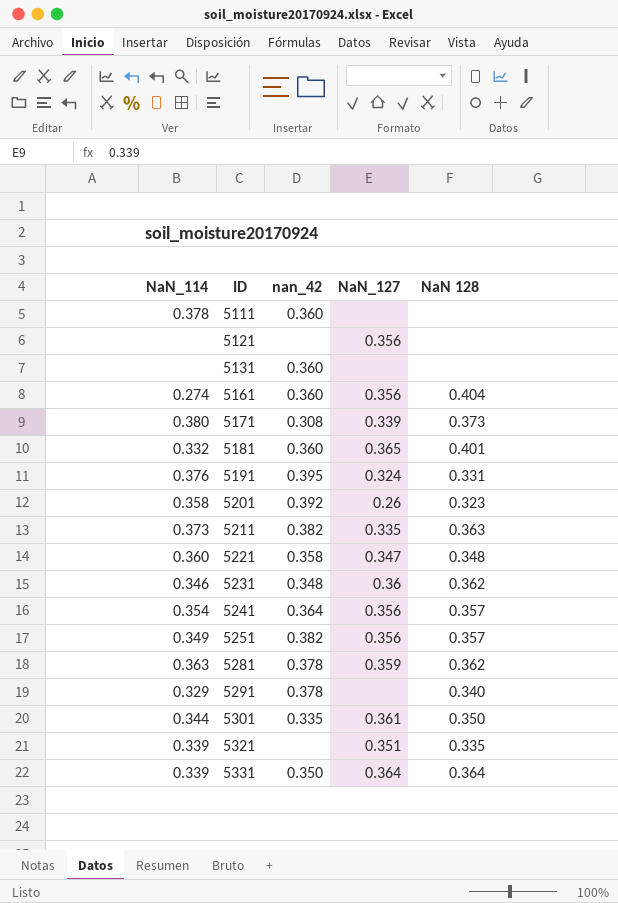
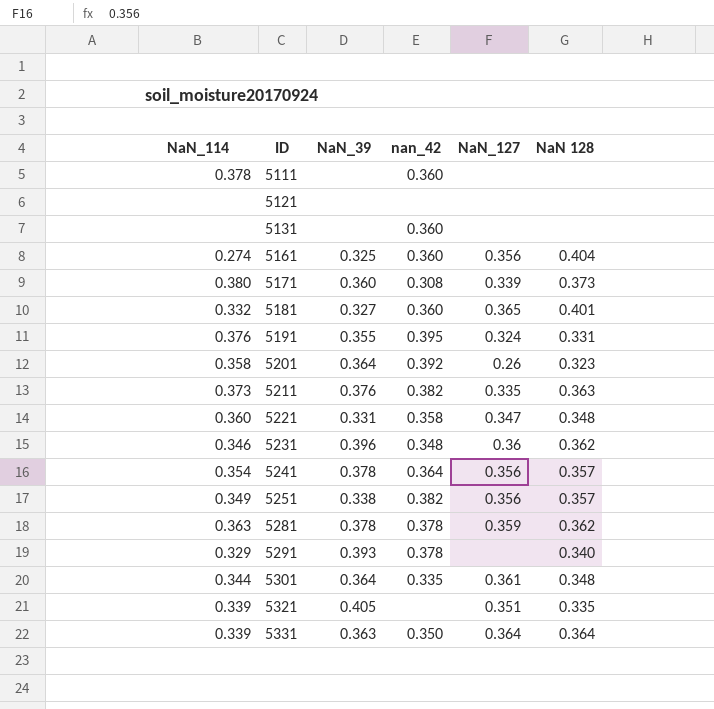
column NaN_39 | position: none -> 3
5121 | NaN_127: 0.356 -> none
5301 | NaN 128: 0.350 -> 0.348

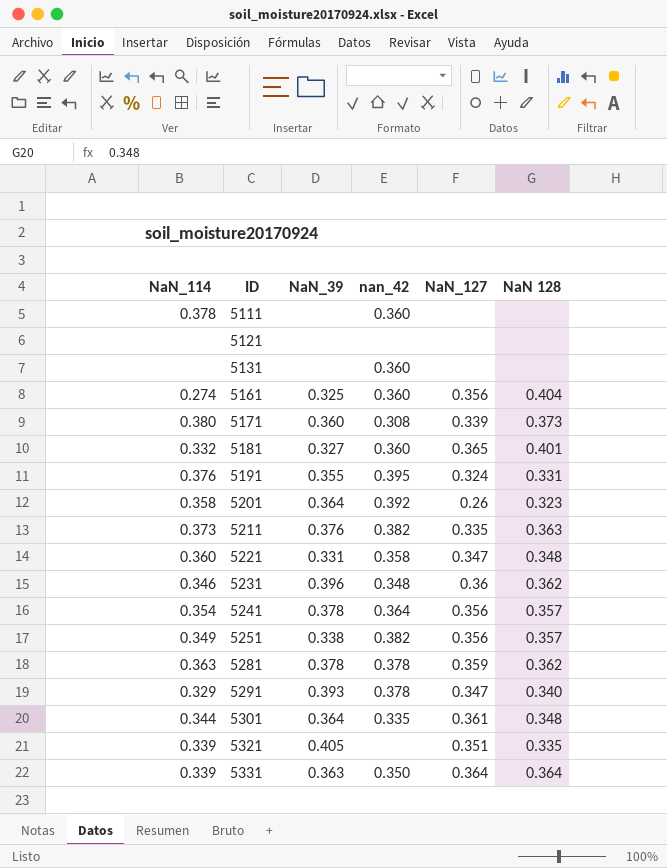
5291 | NaN_127: none -> 0.347

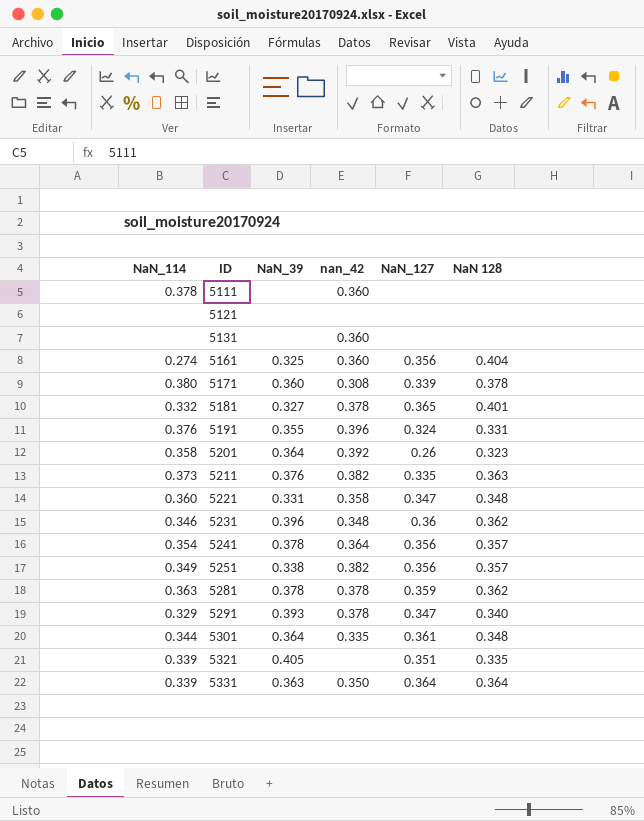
5171 | NaN 128: 0.373 -> 0.378
5181 | nan_42: 0.360 -> 0.378
5191 | nan_42: 0.395 -> 0.396

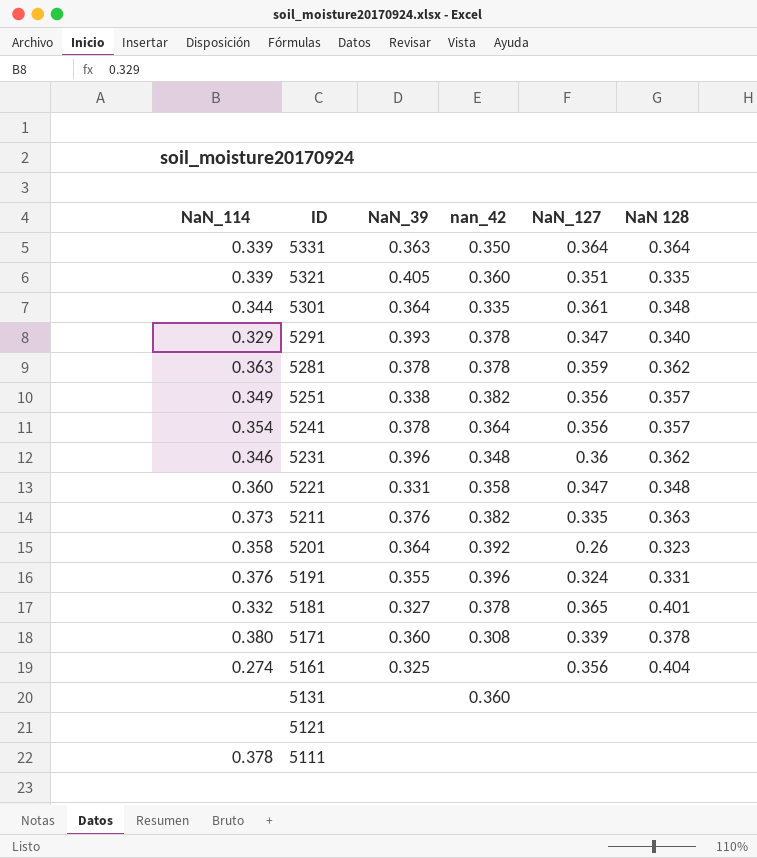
row order: ID ascending -> ID descending
5321 | nan_42: none -> 0.360
5161 | nan_42: 0.360 -> none
5111 | nan_42: 0.360 -> none

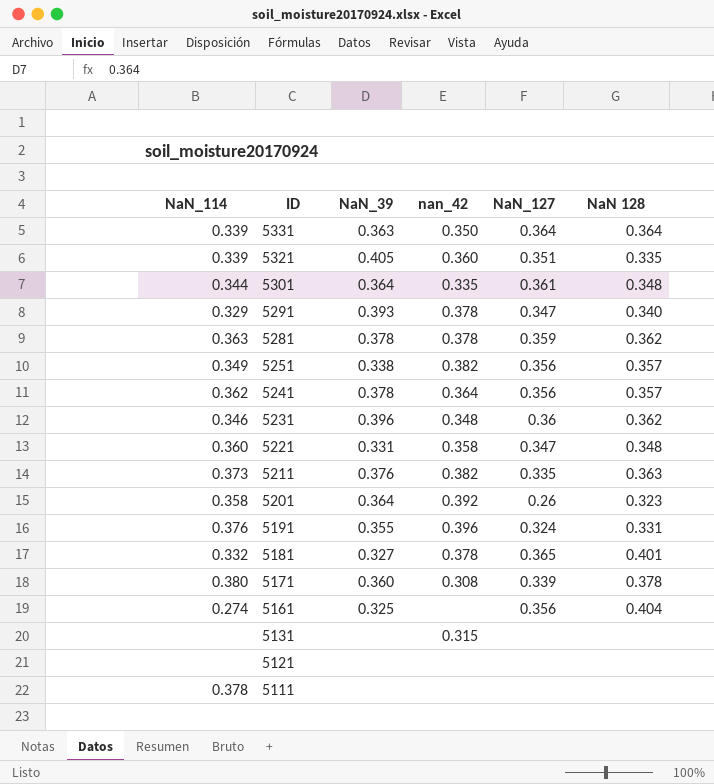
5241 | NaN_114: 0.354 -> 0.362
5131 | nan_42: 0.360 -> 0.315

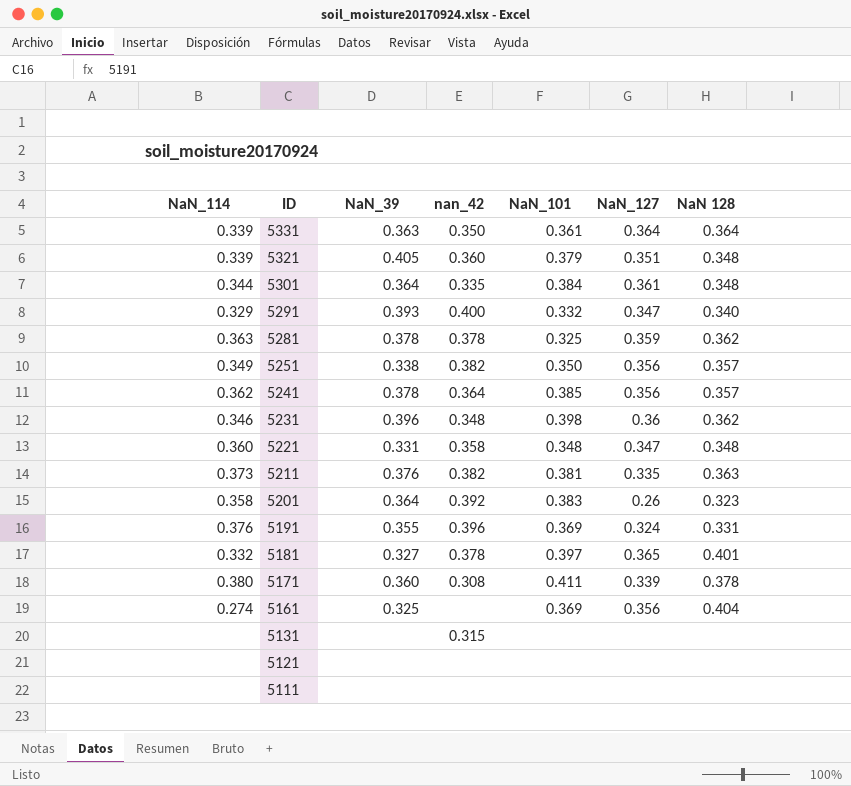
column NaN_101 | position: none -> 5
5321 | NaN 128: 0.335 -> 0.348
5291 | nan_42: 0.378 -> 0.400
5111 | NaN_114: 0.378 -> none

